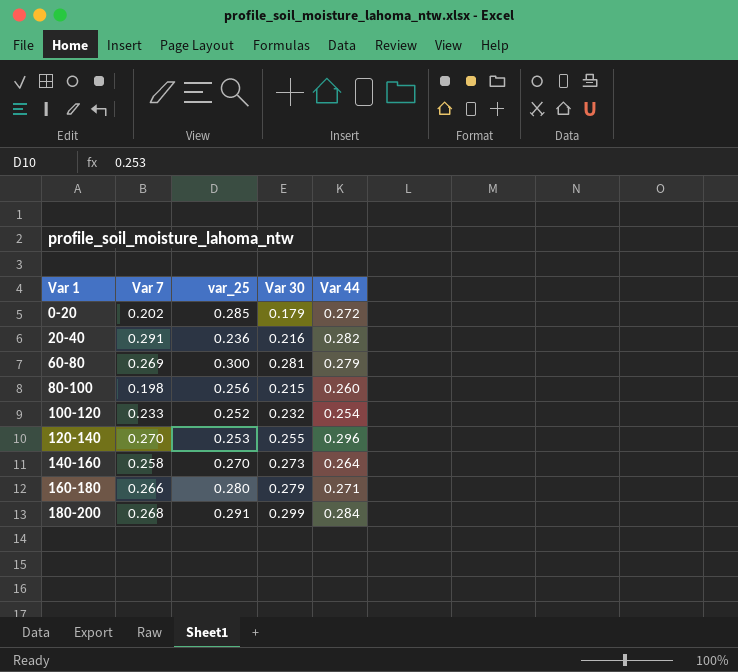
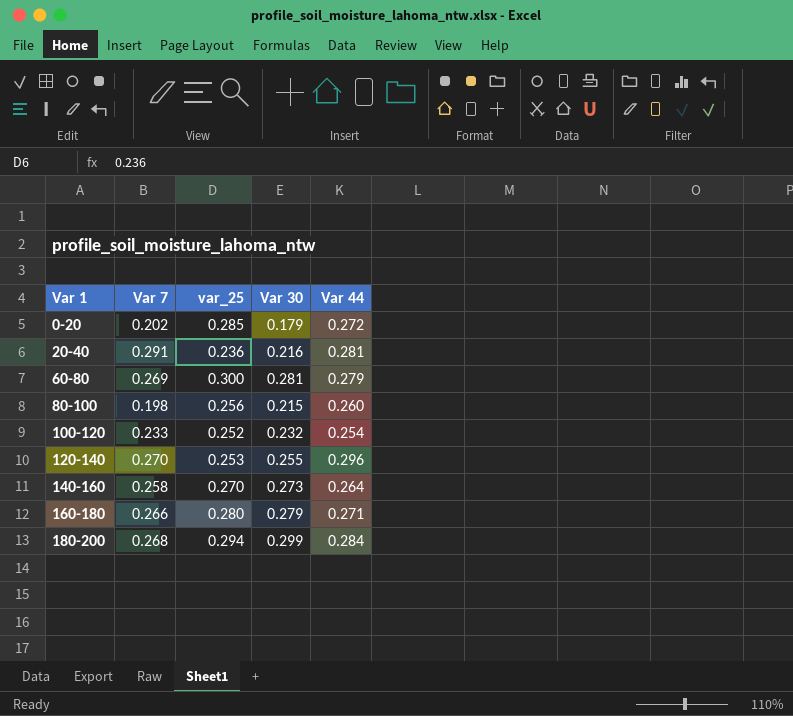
20-40 | Var 44: 0.282 -> 0.281
180-200 | var_25: 0.291 -> 0.294

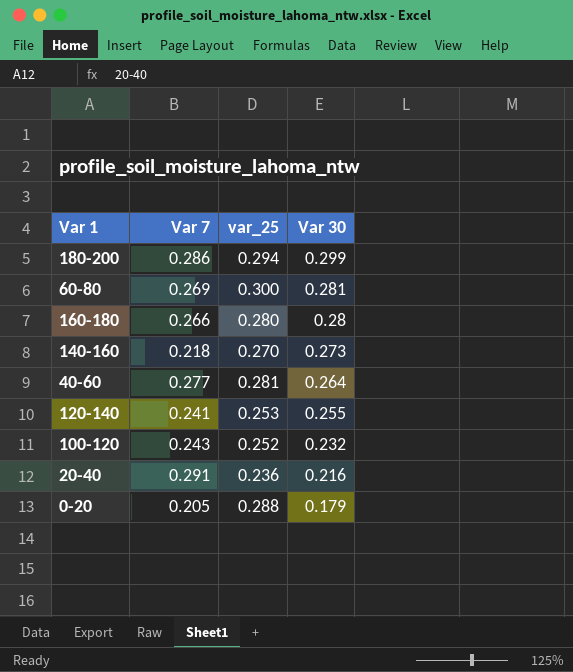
row order: Var 1 ascending -> Var 30 descending
column Var 44 | position: 5 -> none
row 80-100: 0.198 | 0.256 | 0.215 | 0.260 -> none
180-200 | Var 7: 0.268 -> 0.286
160-180 | Var 30: 0.279 -> 0.28
140-160 | Var 7: 0.258 -> 0.218
row 40-60: none -> 0.277 | 0.281 | 0.264
120-140 | Var 7: 0.270 -> 0.241
100-120 | Var 7: 0.233 -> 0.243
0-20 | Var 7: 0.202 -> 0.205
0-20 | var_25: 0.285 -> 0.288

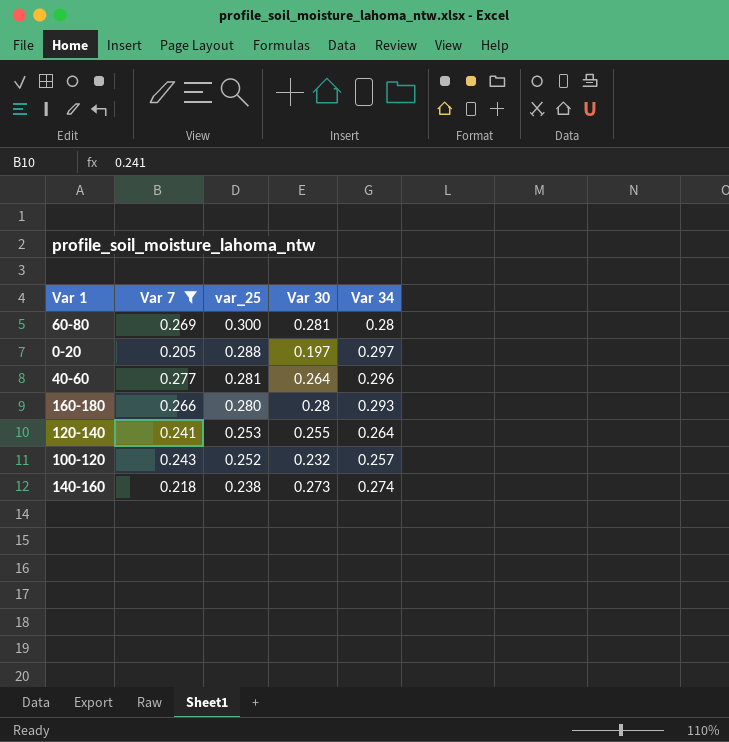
filter: none -> Var 7 <= 0.277
row order: Var 30 descending -> var_25 descending
column Var 34 | position: none -> 5
0-20 | Var 30: 0.179 -> 0.197
140-160 | var_25: 0.270 -> 0.238

